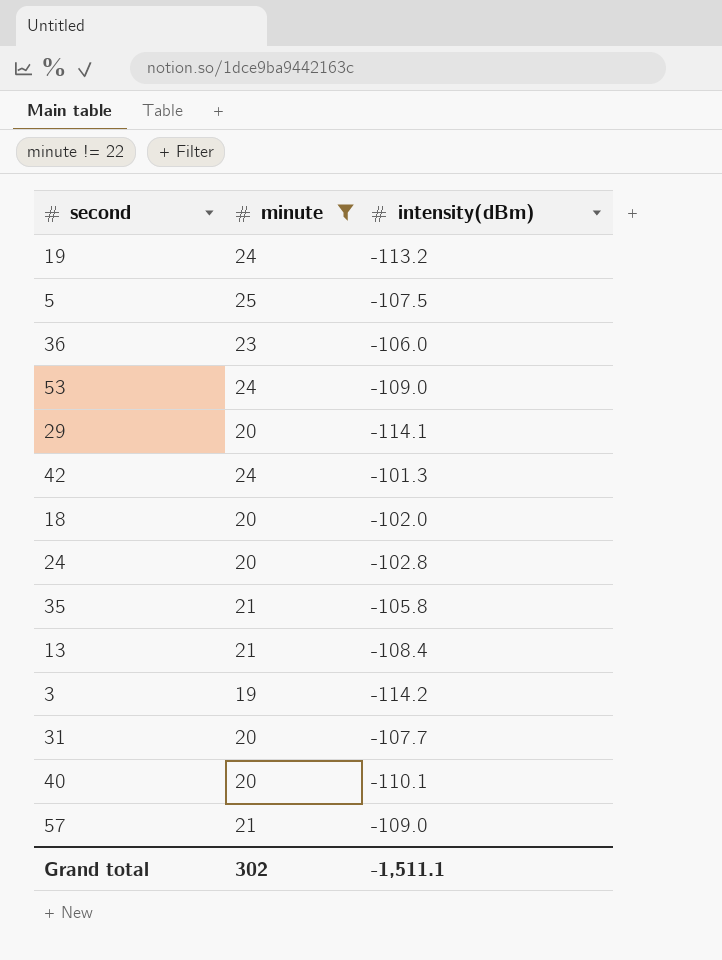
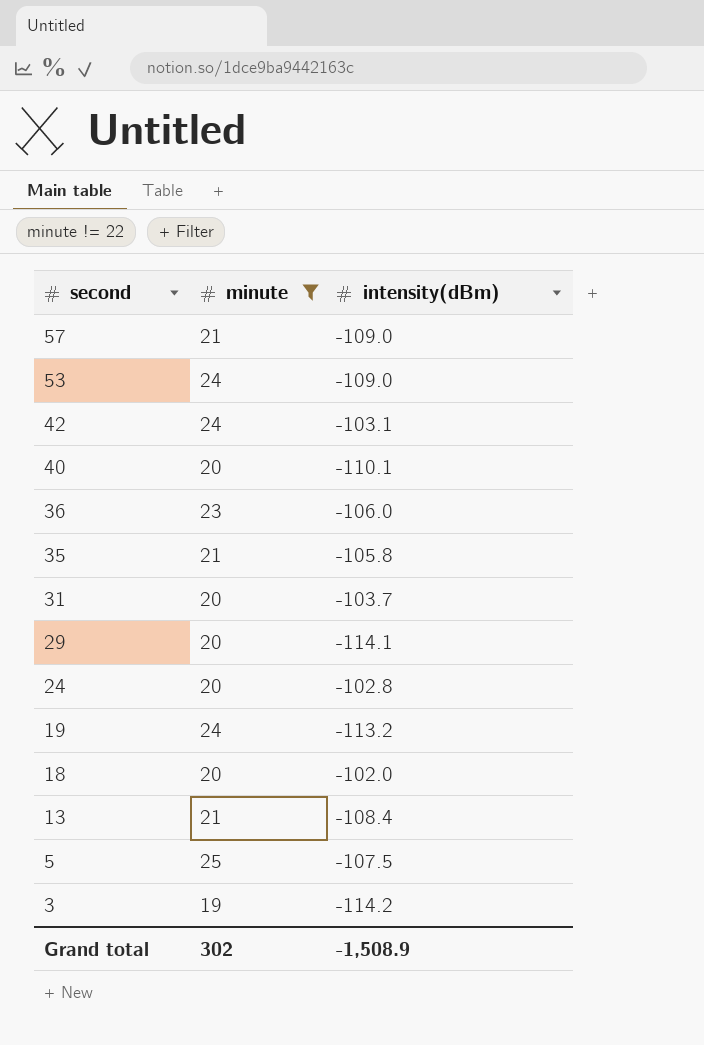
row order: none -> second descending
42 | intensity(dBm): -101.3 -> -103.1
31 | intensity(dBm): -107.7 -> -103.7
Grand total | intensity(dBm): -1,511.1 -> -1,508.9

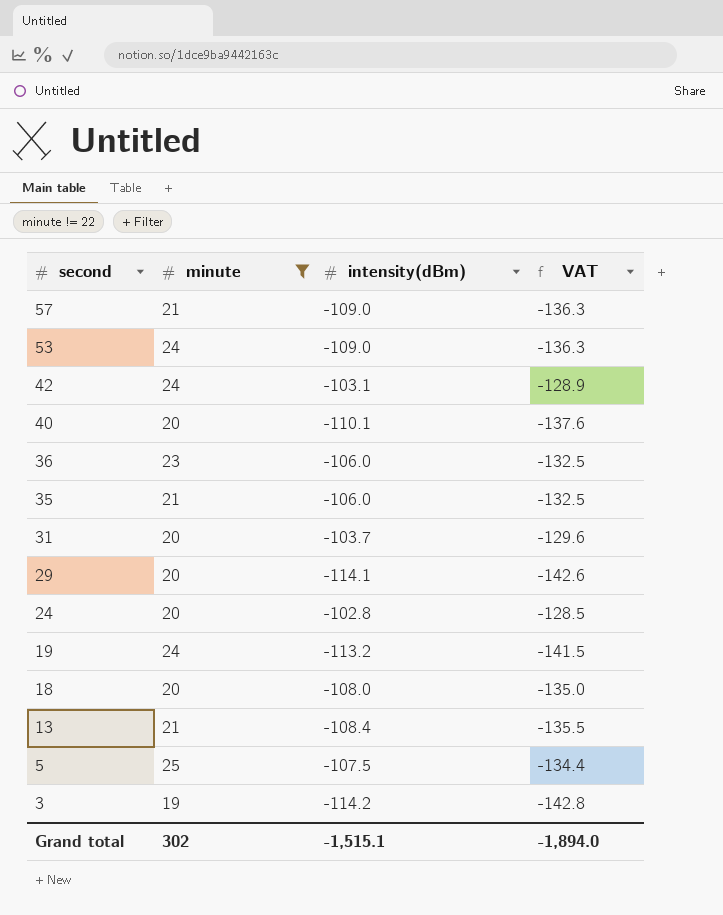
column VAT | formula: none -> [intensity(dBm)] * 1.25
35 | intensity(dBm): -105.8 -> -106.0
18 | intensity(dBm): -102.0 -> -108.0
Grand total | intensity(dBm): -1,508.9 -> -1,515.1

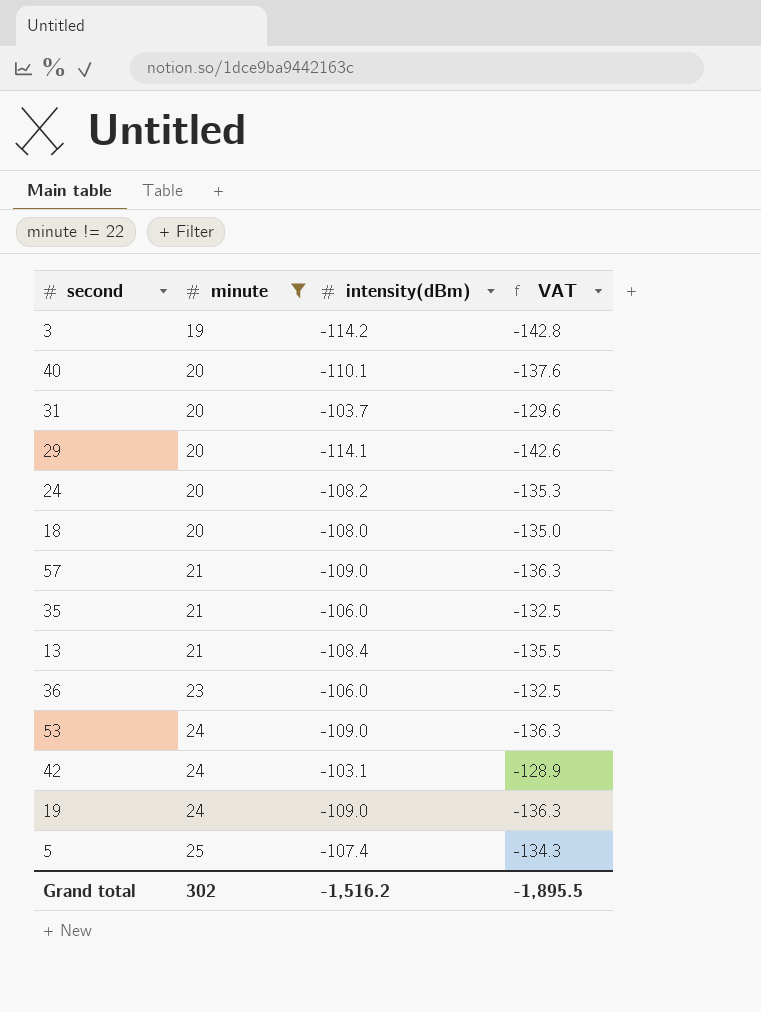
row order: second descending -> minute ascending
24 | intensity(dBm): -102.8 -> -108.2
24 | VAT: -128.5 -> -135.3
19 | intensity(dBm): -113.2 -> -109.0
19 | VAT: -141.5 -> -136.3
5 | intensity(dBm): -107.5 -> -107.4
5 | VAT: -134.4 -> -134.3
Grand total | intensity(dBm): -1,515.1 -> -1,516.2
Grand total | VAT: -1,894.0 -> -1,895.5

